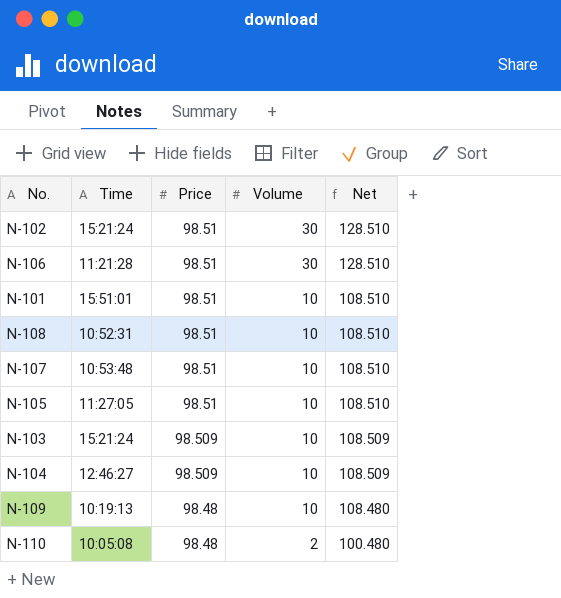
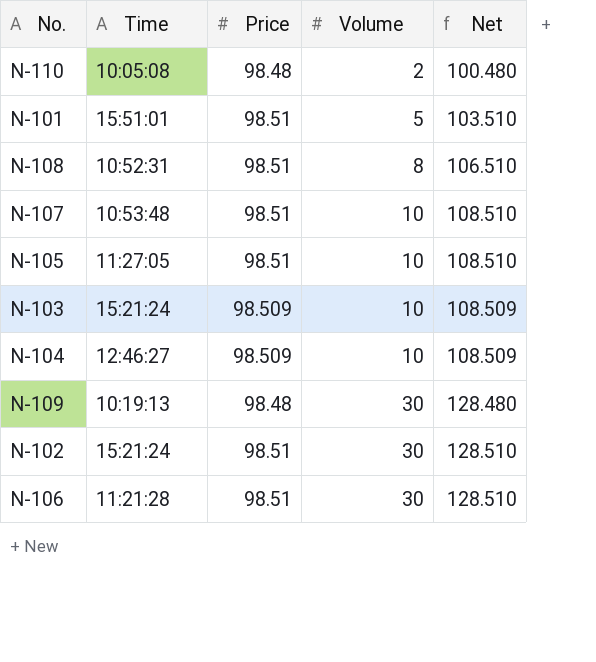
row order: Price descending -> Volume ascending
N-101 | Volume: 10 -> 5
N-101 | Net: 108.510 -> 103.510
N-108 | Volume: 10 -> 8
N-108 | Net: 108.510 -> 106.510
N-109 | Volume: 10 -> 30
N-109 | Net: 108.480 -> 128.480

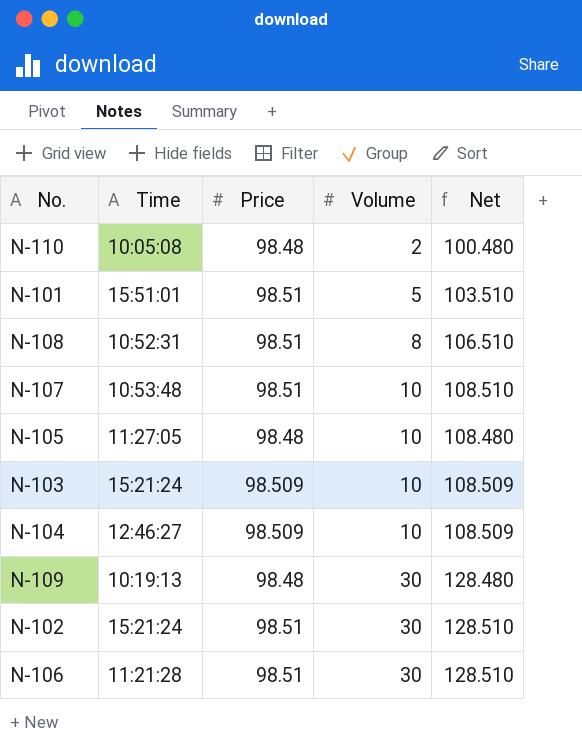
N-105 | Price: 98.51 -> 98.48
N-105 | Net: 108.510 -> 108.480

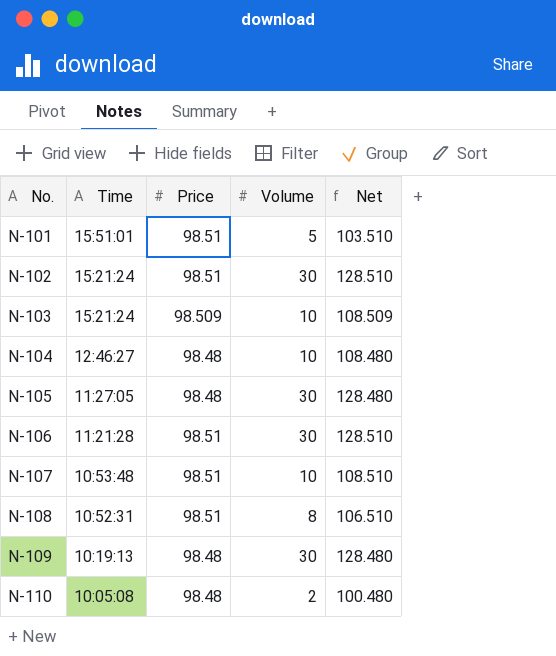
row order: Volume ascending -> No. ascending
N-104 | Price: 98.509 -> 98.48
N-104 | Net: 108.509 -> 108.480
N-105 | Volume: 10 -> 30
N-105 | Net: 108.480 -> 128.480

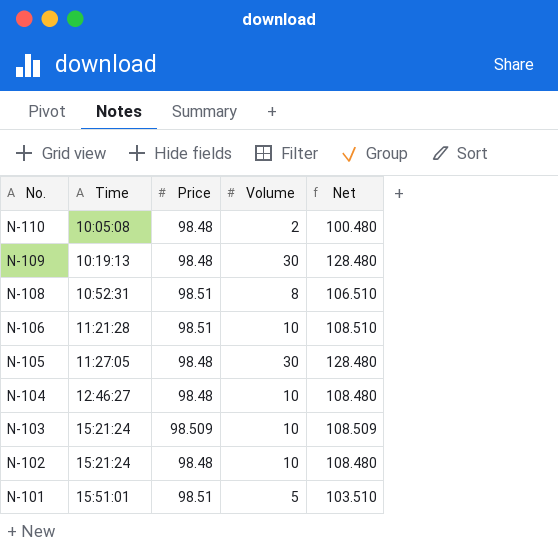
row order: No. ascending -> No. descending
row N-107: 10:53:48 | 98.51 | 10 | 108.510 -> none
N-106 | Volume: 30 -> 10
N-106 | Net: 128.510 -> 108.510
N-102 | Price: 98.51 -> 98.48
N-102 | Volume: 30 -> 10
N-102 | Net: 128.510 -> 108.480

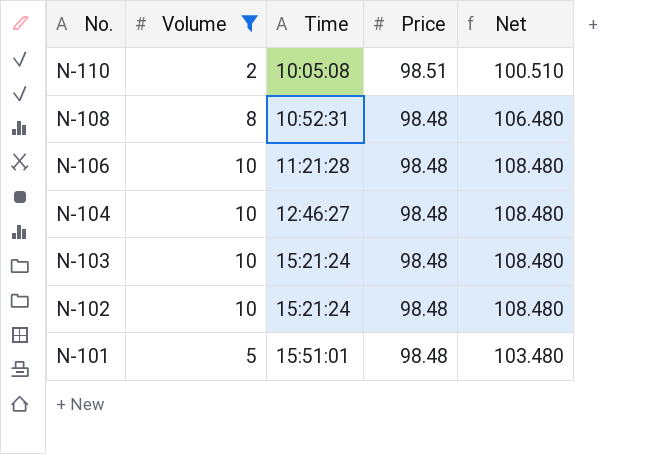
filter: none -> Volume != 30
column Volume | position: 4 -> 2
N-110 | Price: 98.48 -> 98.51
N-110 | Net: 100.480 -> 100.510
N-108 | Price: 98.51 -> 98.48
N-108 | Net: 106.510 -> 106.480
N-106 | Price: 98.51 -> 98.48
N-106 | Net: 108.510 -> 108.480
N-103 | Price: 98.509 -> 98.48
N-103 | Net: 108.509 -> 108.480
N-101 | Price: 98.51 -> 98.48
N-101 | Net: 103.510 -> 103.480

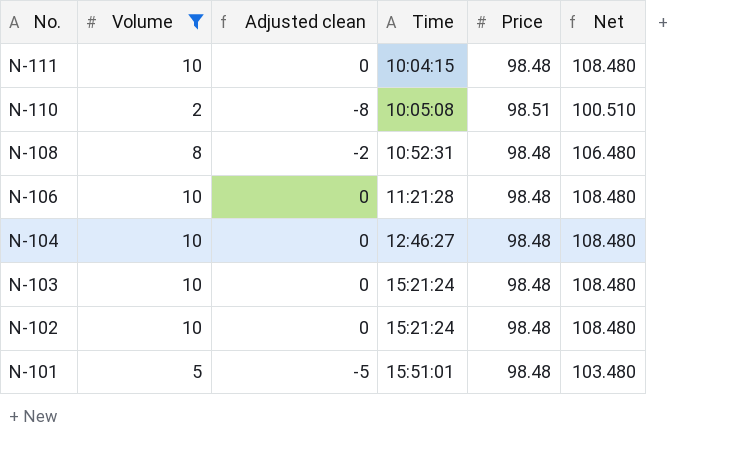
column Adjusted clean | formula: none -> [Volume] - 10
row N-111: none -> 10 | 0 | 10:04:15 | 98.48 | 108.480

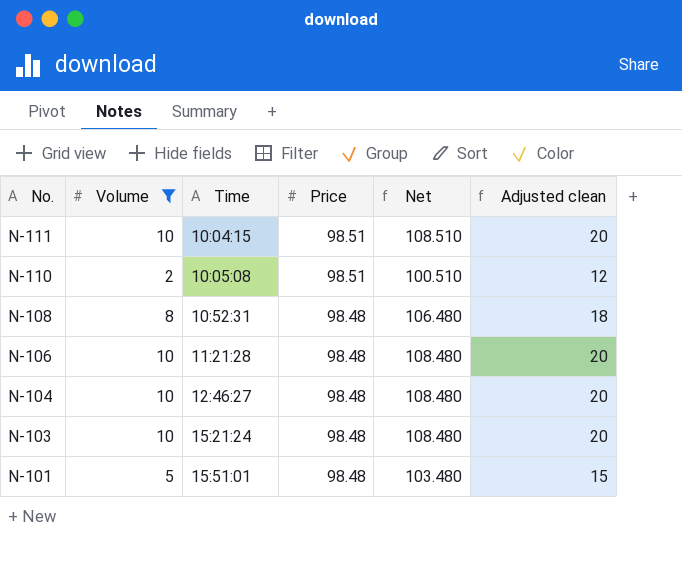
column Adjusted clean | formula: [Volume] - 10 -> [Volume] + 10
column Adjusted clean | position: 3 -> 6
row N-102: 10 | 0 | 15:21:24 | 98.48 | 108.480 -> none
N-111 | Price: 98.48 -> 98.51
N-111 | Net: 108.480 -> 108.510

